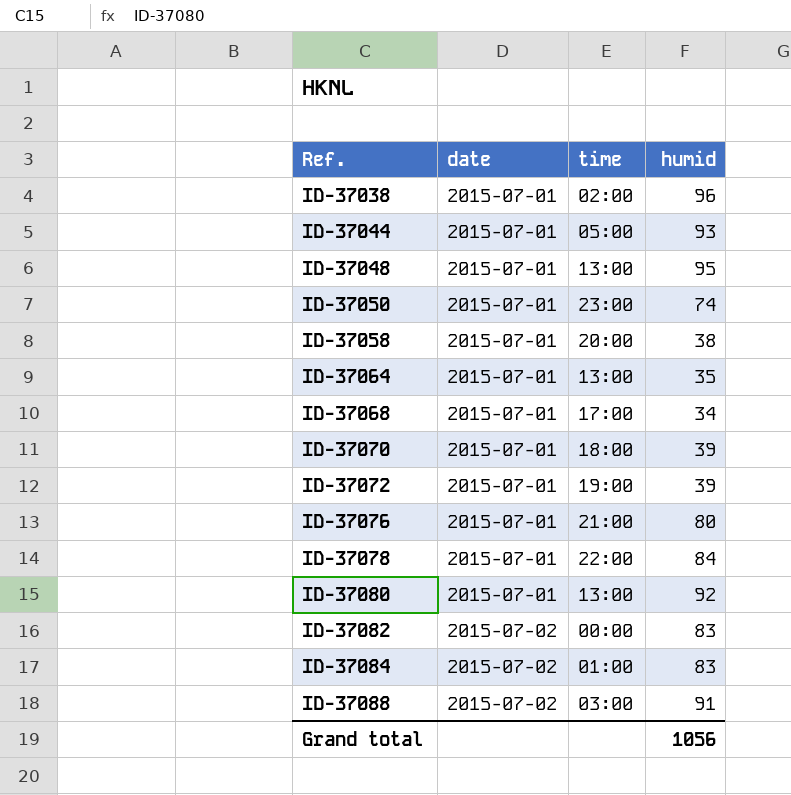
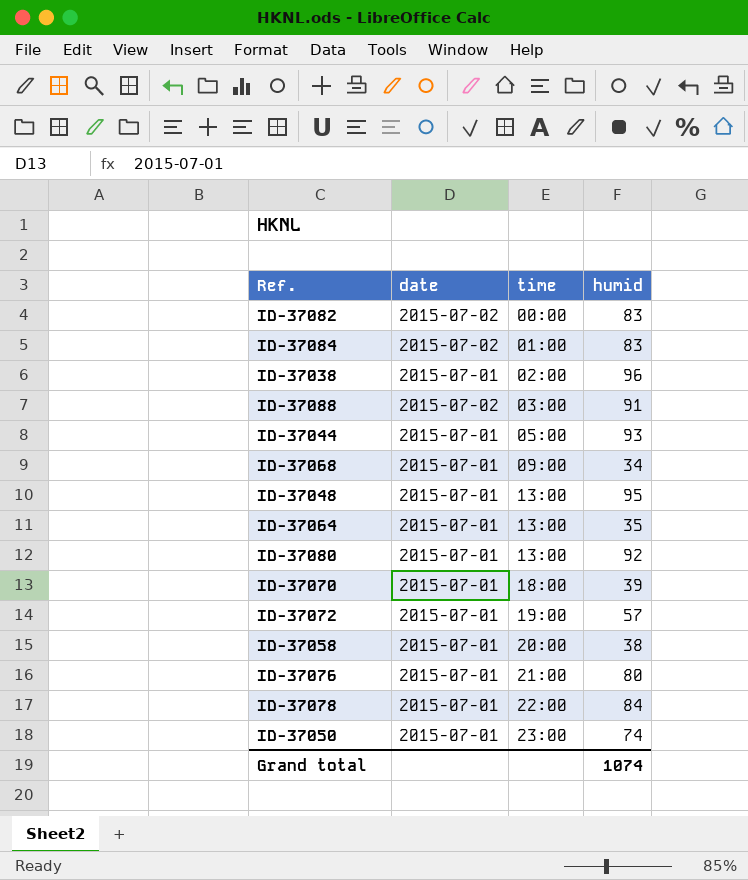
row order: Ref. ascending -> time ascending
ID-37068 | time: 17:00 -> 09:00
ID-37072 | humid: 39 -> 57
Grand total | humid: 1056 -> 1074

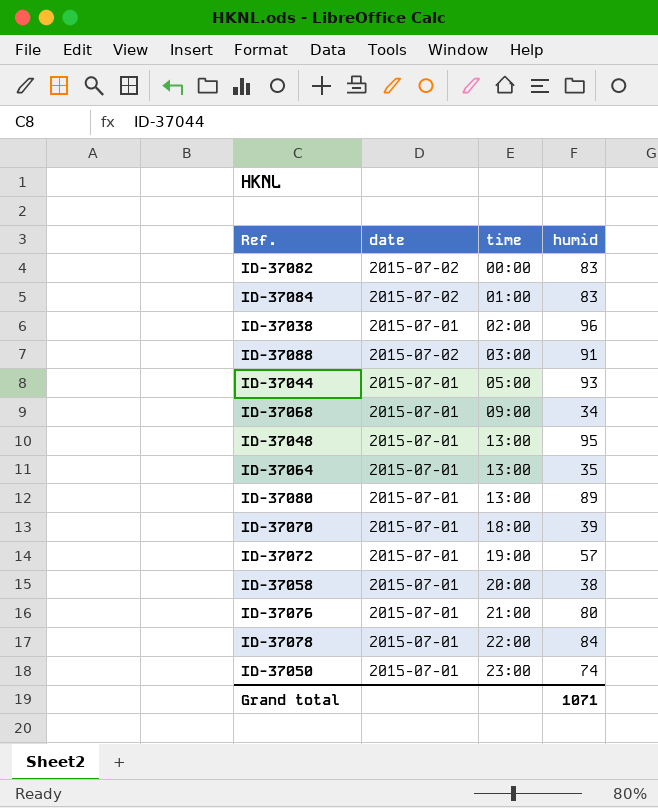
ID-37080 | humid: 92 -> 89
Grand total | humid: 1074 -> 1071

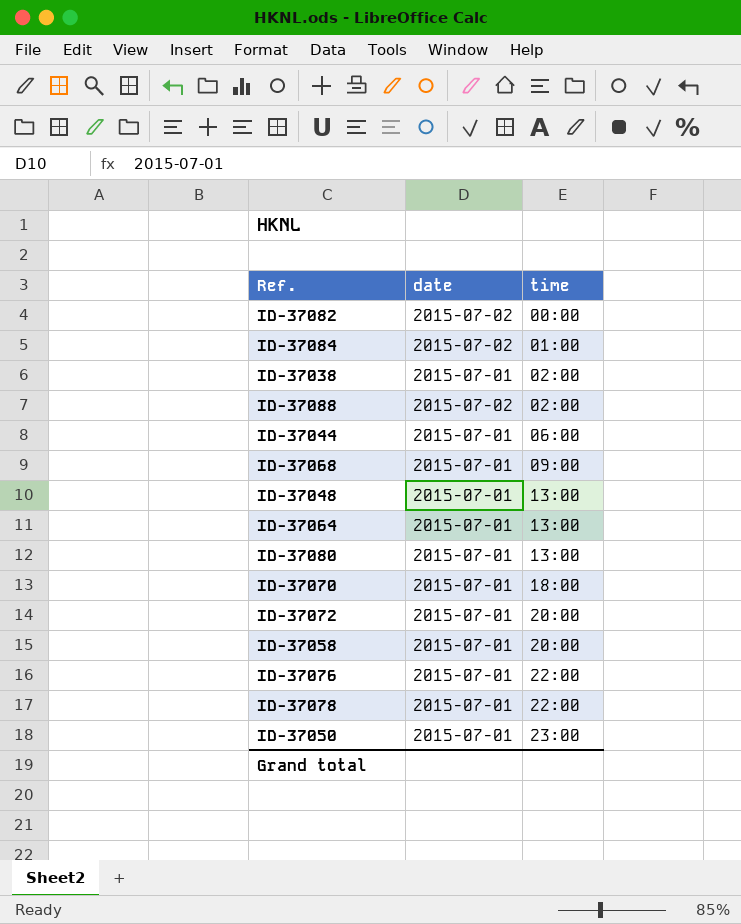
column humid | position: 4 -> none
ID-37088 | time: 03:00 -> 02:00
ID-37044 | time: 05:00 -> 06:00
ID-37072 | time: 19:00 -> 20:00
ID-37076 | time: 21:00 -> 22:00

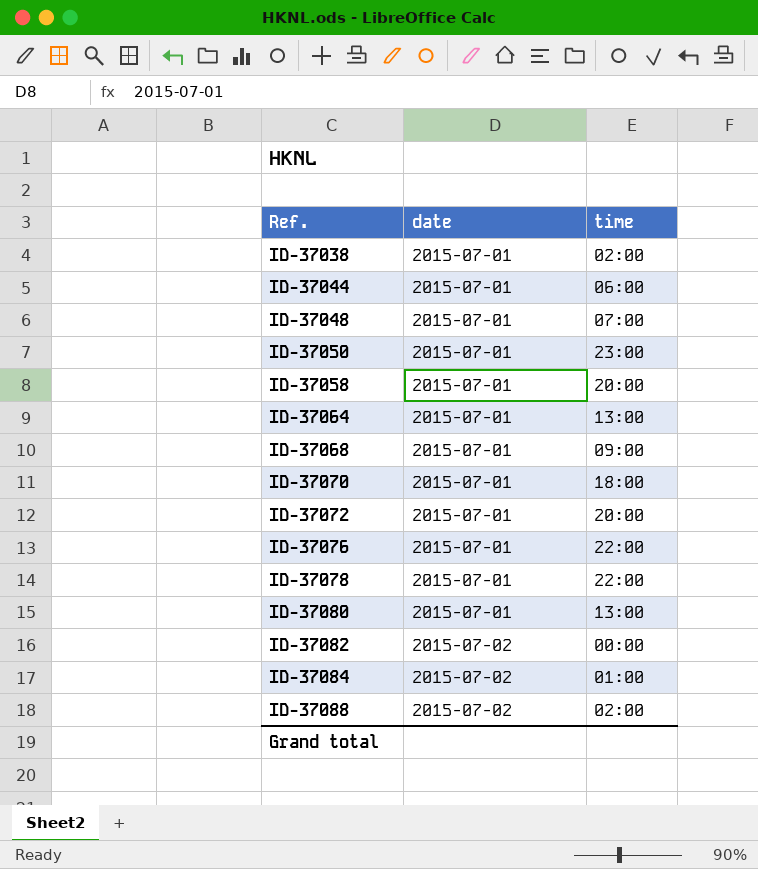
row order: time ascending -> Ref. ascending
ID-37048 | time: 13:00 -> 07:00

